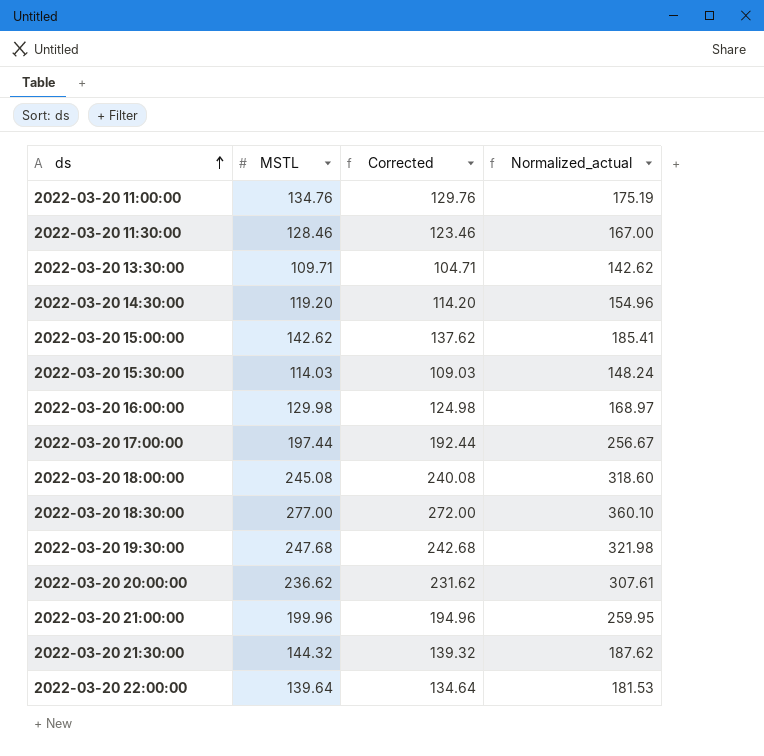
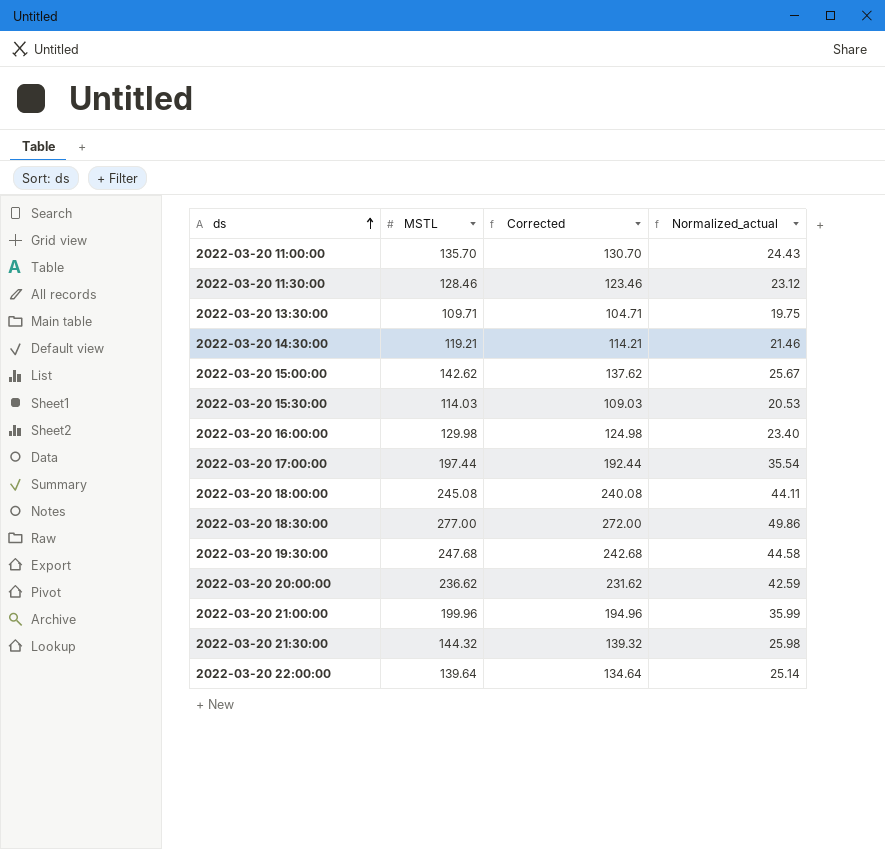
column Normalized_actual | formula: [MSTL] * 1.3 -> [MSTL] * 0.18
2022-03-20 11:00:00 | MSTL: 134.76 -> 135.70
2022-03-20 11:00:00 | Corrected: 129.76 -> 130.70
2022-03-20 14:30:00 | MSTL: 119.20 -> 119.21
2022-03-20 14:30:00 | Corrected: 114.20 -> 114.21

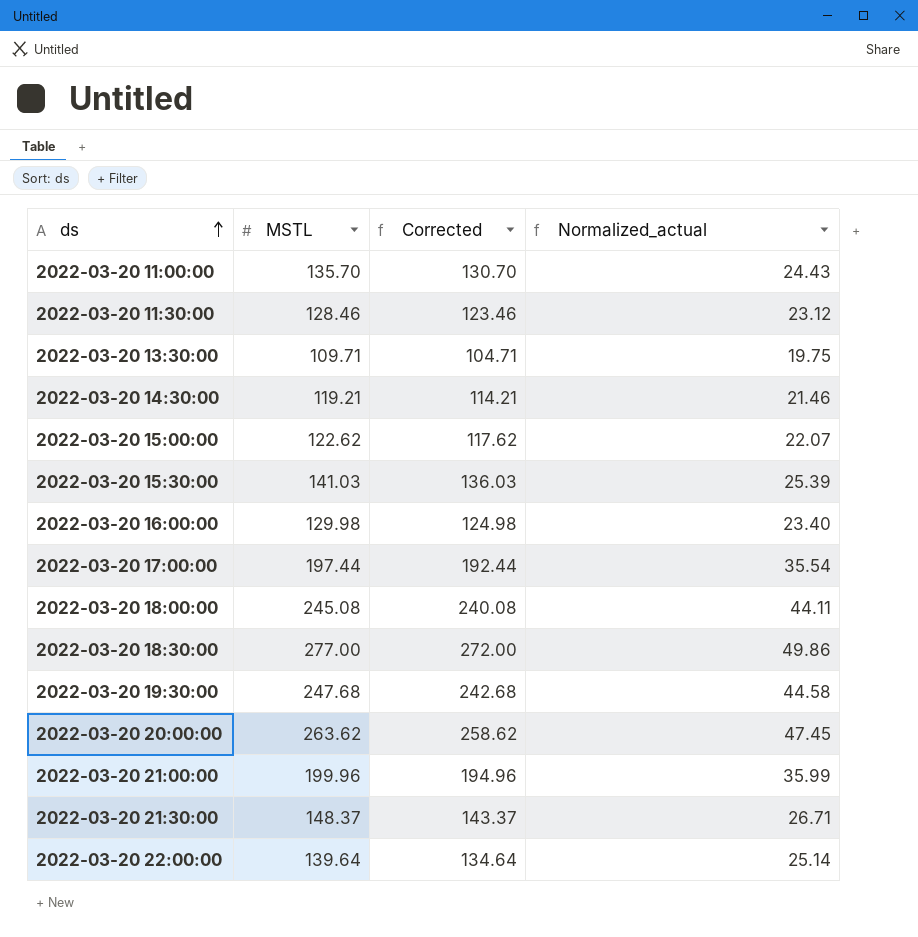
2022-03-20 15:00:00 | MSTL: 142.62 -> 122.62
2022-03-20 15:00:00 | Corrected: 137.62 -> 117.62
2022-03-20 15:00:00 | Normalized_actual: 25.67 -> 22.07
2022-03-20 15:30:00 | MSTL: 114.03 -> 141.03
2022-03-20 15:30:00 | Corrected: 109.03 -> 136.03
2022-03-20 15:30:00 | Normalized_actual: 20.53 -> 25.39
2022-03-20 20:00:00 | MSTL: 236.62 -> 263.62
2022-03-20 20:00:00 | Corrected: 231.62 -> 258.62
2022-03-20 20:00:00 | Normalized_actual: 42.59 -> 47.45
2022-03-20 21:30:00 | MSTL: 144.32 -> 148.37
2022-03-20 21:30:00 | Corrected: 139.32 -> 143.37
2022-03-20 21:30:00 | Normalized_actual: 25.98 -> 26.71

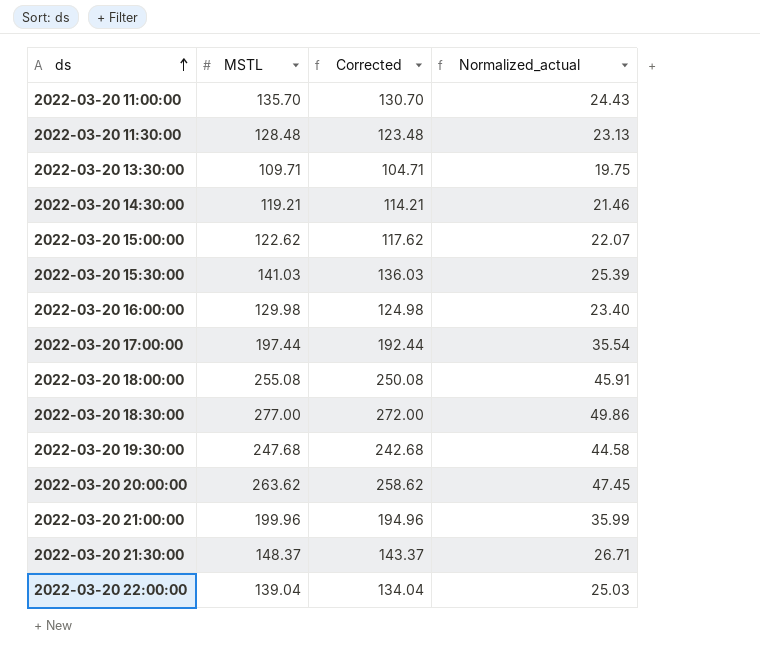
2022-03-20 11:30:00 | MSTL: 128.46 -> 128.48
2022-03-20 11:30:00 | Corrected: 123.46 -> 123.48
2022-03-20 11:30:00 | Normalized_actual: 23.12 -> 23.13
2022-03-20 18:00:00 | MSTL: 245.08 -> 255.08
2022-03-20 18:00:00 | Corrected: 240.08 -> 250.08
2022-03-20 18:00:00 | Normalized_actual: 44.11 -> 45.91
2022-03-20 22:00:00 | MSTL: 139.64 -> 139.04
2022-03-20 22:00:00 | Corrected: 134.64 -> 134.04
2022-03-20 22:00:00 | Normalized_actual: 25.14 -> 25.03

